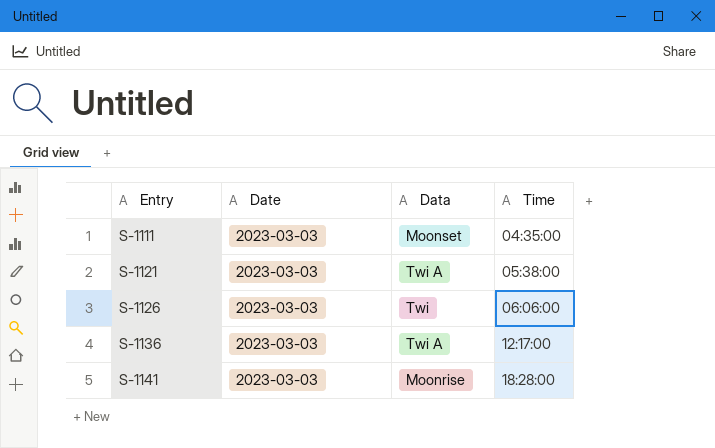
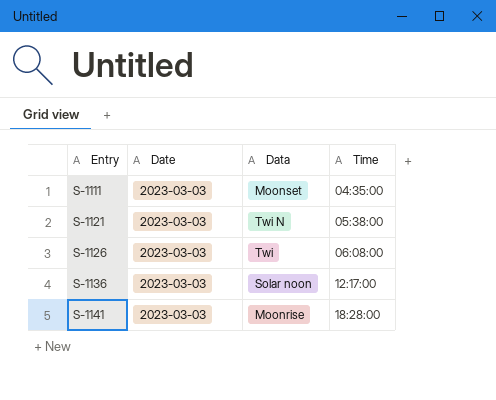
S-1121 | Data: Twi A -> Twi N
S-1126 | Time: 06:06:00 -> 06:08:00
S-1136 | Data: Twi A -> Solar noon

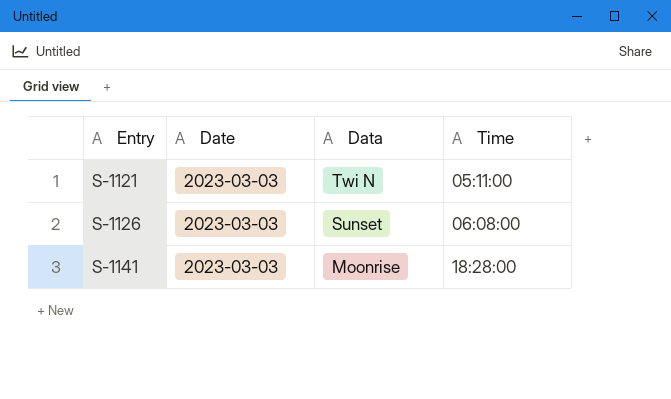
row S-1111: 2023-03-03 | Moonset | 04:35:00 -> none
row S-1136: 2023-03-03 | Solar noon | 12:17:00 -> none
S-1121 | Time: 05:38:00 -> 05:11:00
S-1126 | Data: Twi -> Sunset

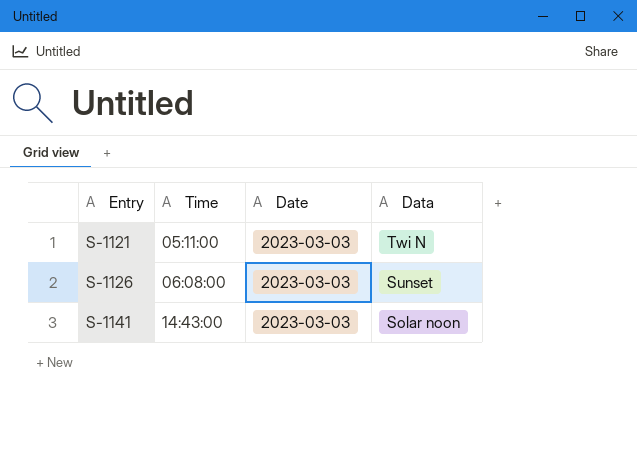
column Time | position: 4 -> 2
S-1141 | Time: 18:28:00 -> 14:43:00
S-1141 | Data: Moonrise -> Solar noon

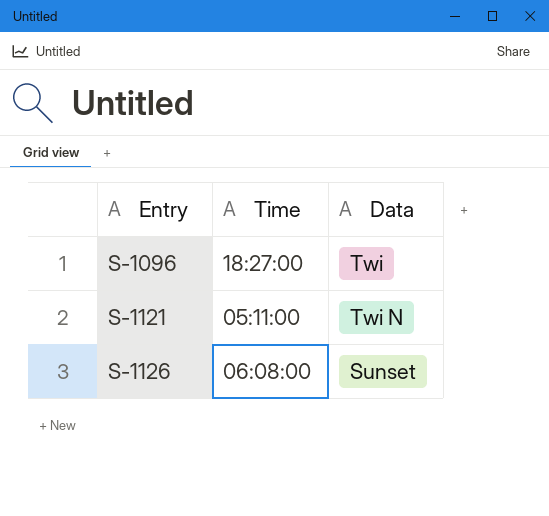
column Date | position: 3 -> none
row S-1141: 14:43:00 | 2023-03-03 | Solar noon -> none
row S-1096: none -> 18:27:00 | Twi

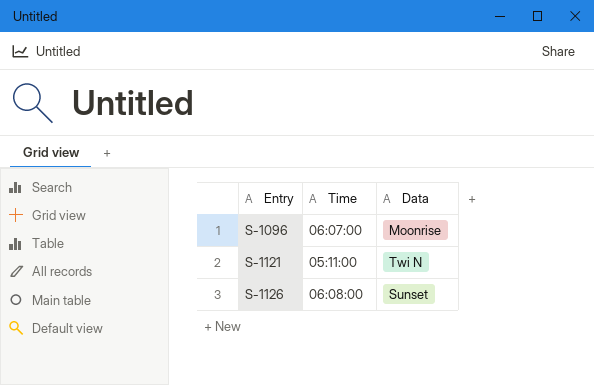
S-1096 | Time: 18:27:00 -> 06:07:00
S-1096 | Data: Twi -> Moonrise

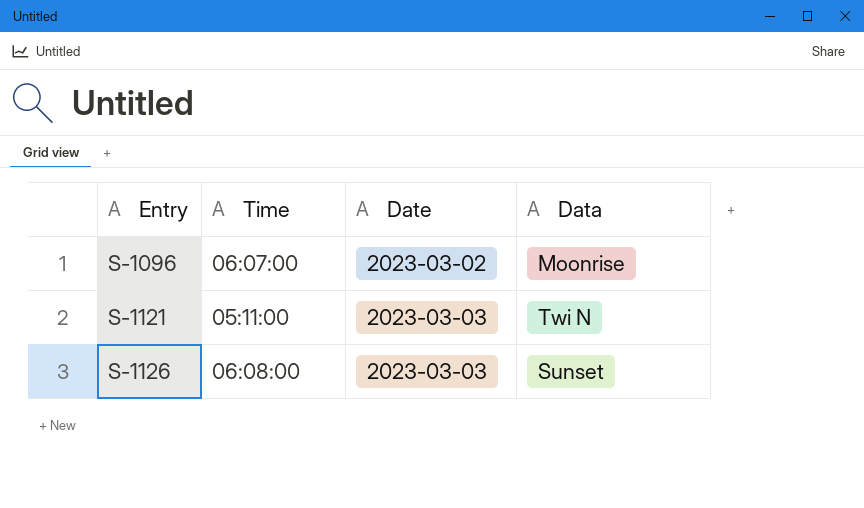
column Date | position: none -> 3

